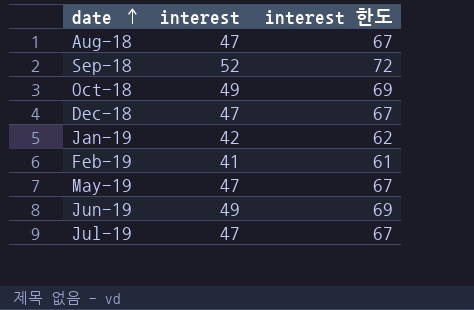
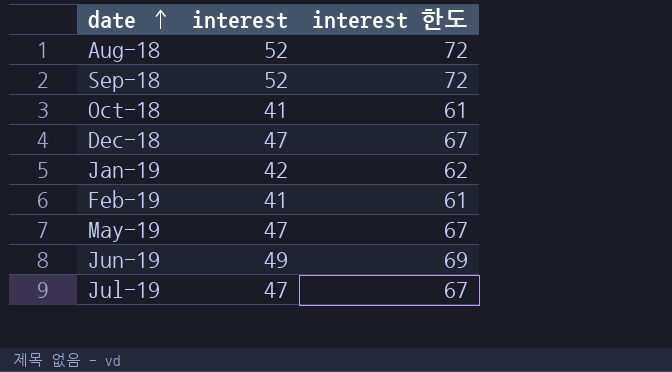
Aug-18 | interest: 47 -> 52
Aug-18 | interest 한도: 67 -> 72
Oct-18 | interest: 49 -> 41
Oct-18 | interest 한도: 69 -> 61

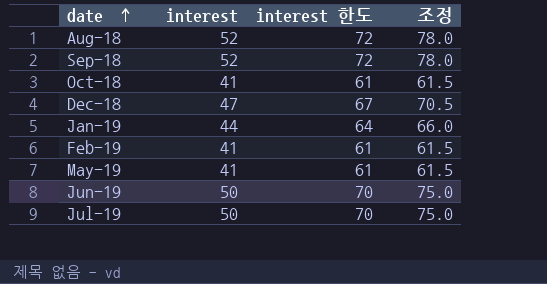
column 조정 | formula: none -> [interest] * 1.5
Jan-19 | interest: 42 -> 44
Jan-19 | interest 한도: 62 -> 64
May-19 | interest: 47 -> 41
May-19 | interest 한도: 67 -> 61
Jun-19 | interest: 49 -> 50
Jun-19 | interest 한도: 69 -> 70
Jul-19 | interest: 47 -> 50
Jul-19 | interest 한도: 67 -> 70

